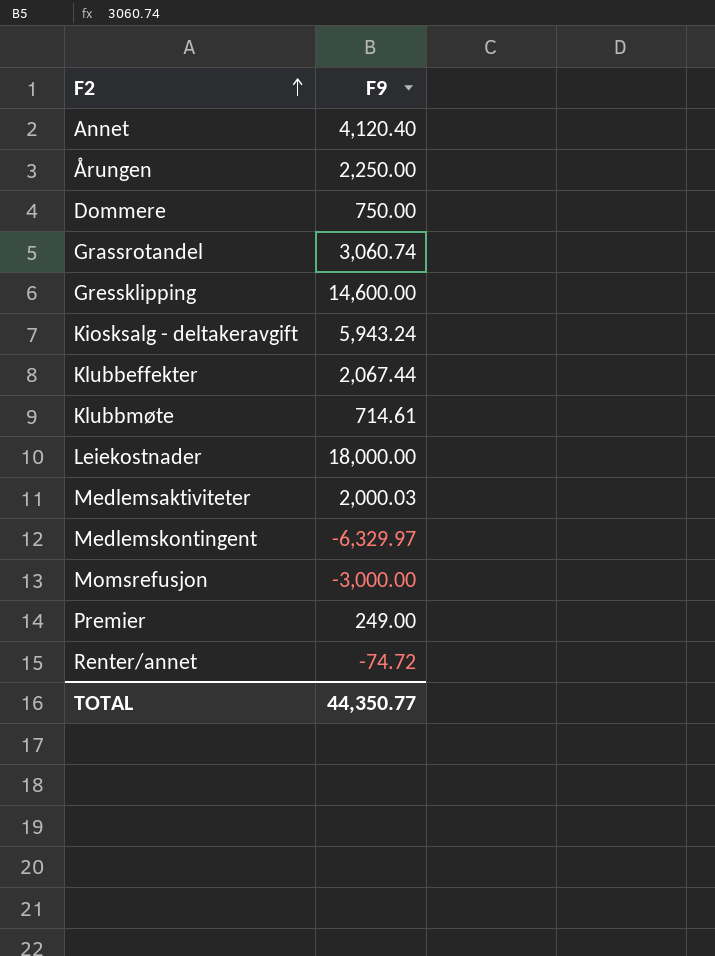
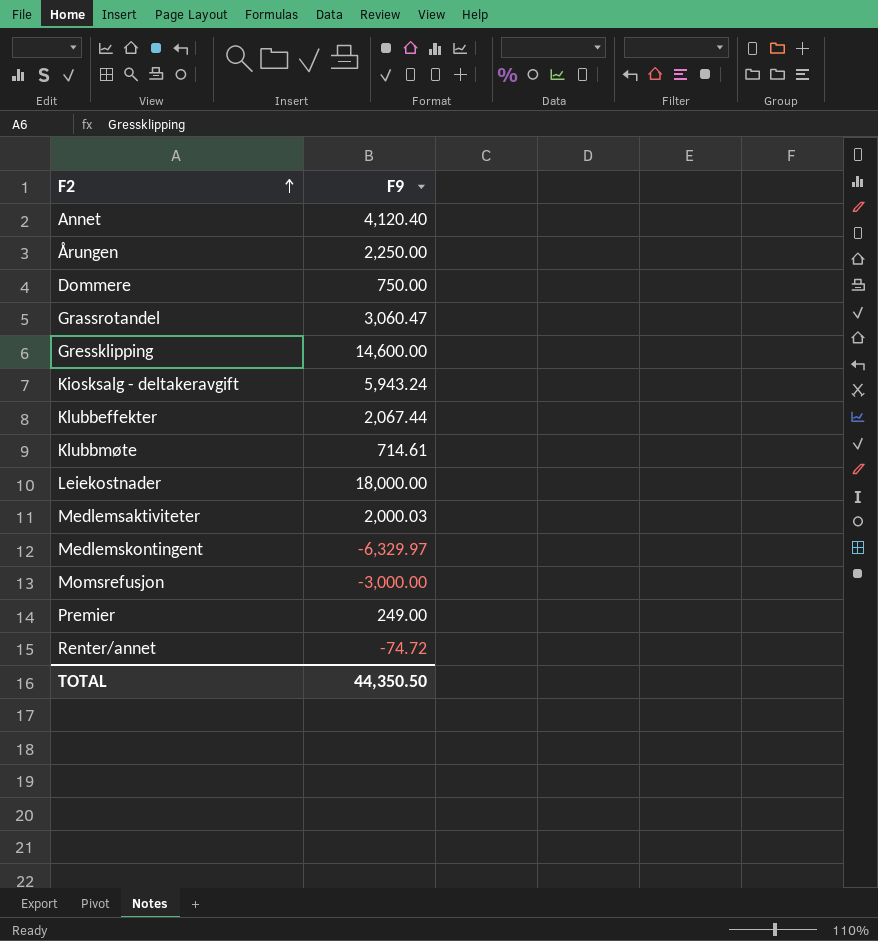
Grassrotandel | F9: 3,060.74 -> 3,060.47
TOTAL | F9: 44,350.77 -> 44,350.50

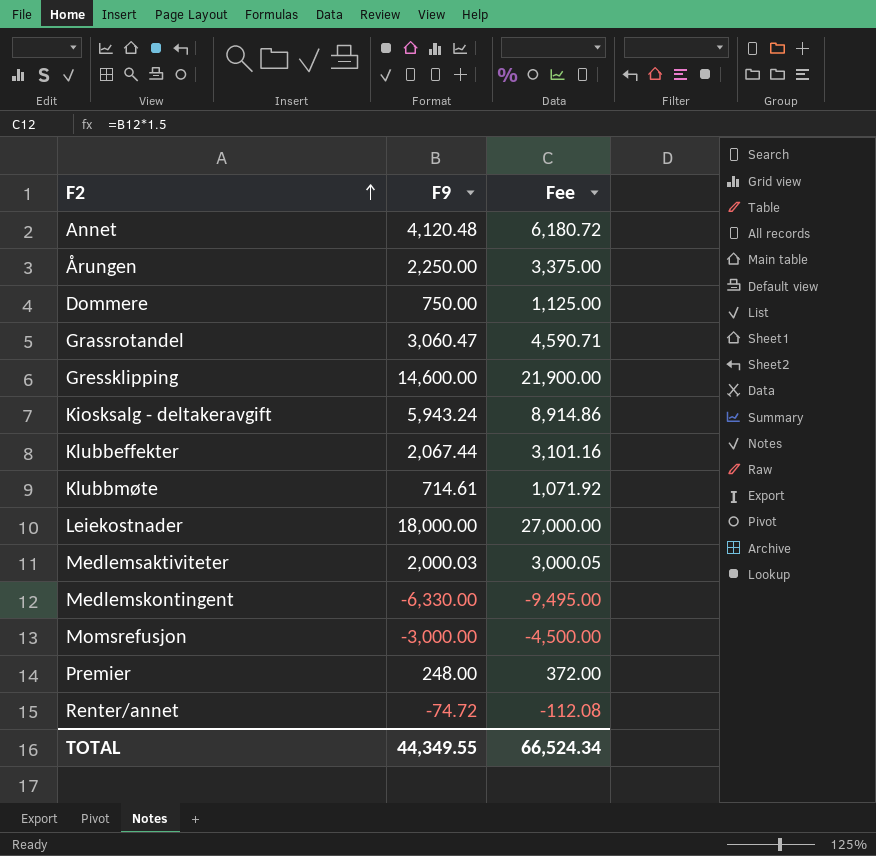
column Fee | formula: none -> [F9] * 1.5
Annet | F9: 4,120.40 -> 4,120.48
Medlemskontingent | F9: -6,329.97 -> -6,330.00
Premier | F9: 249.00 -> 248.00
TOTAL | F9: 44,350.50 -> 44,349.55

